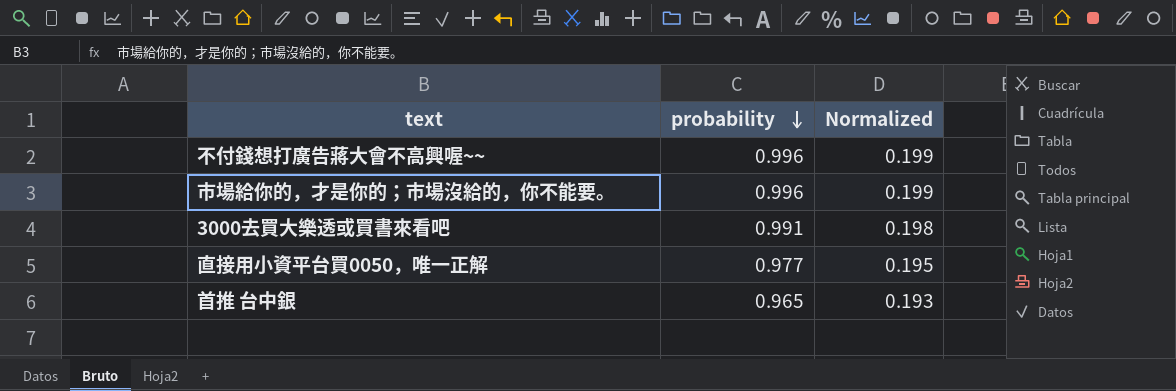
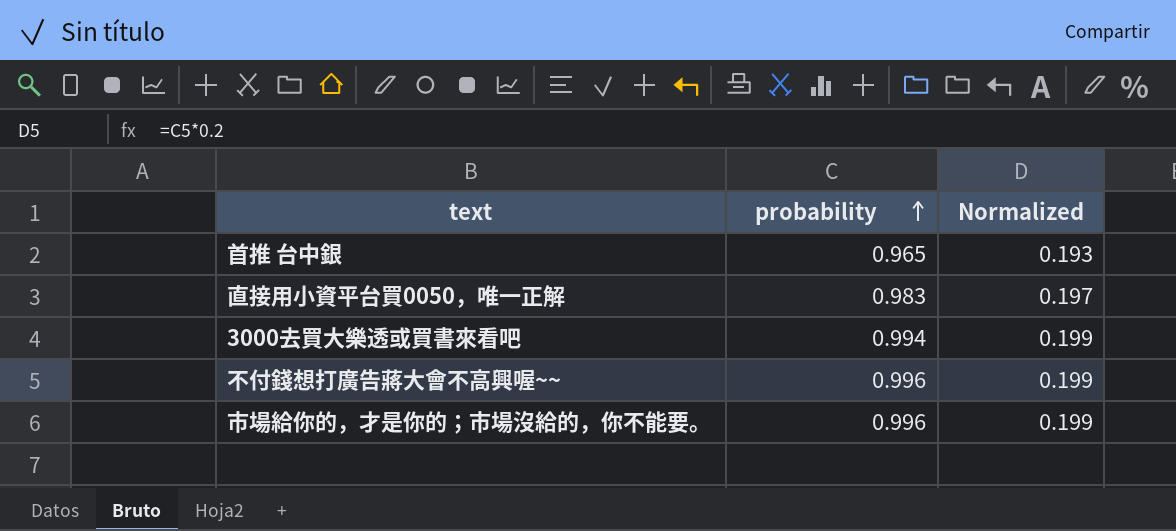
row order: probability descending -> probability ascending
直接用小資平台買0050，唯一正解 | probability: 0.977 -> 0.983
直接用小資平台買0050，唯一正解 | Normalized: 0.195 -> 0.197
3000去買大樂透或買書來看吧 | probability: 0.991 -> 0.994
3000去買大樂透或買書來看吧 | Normalized: 0.198 -> 0.199

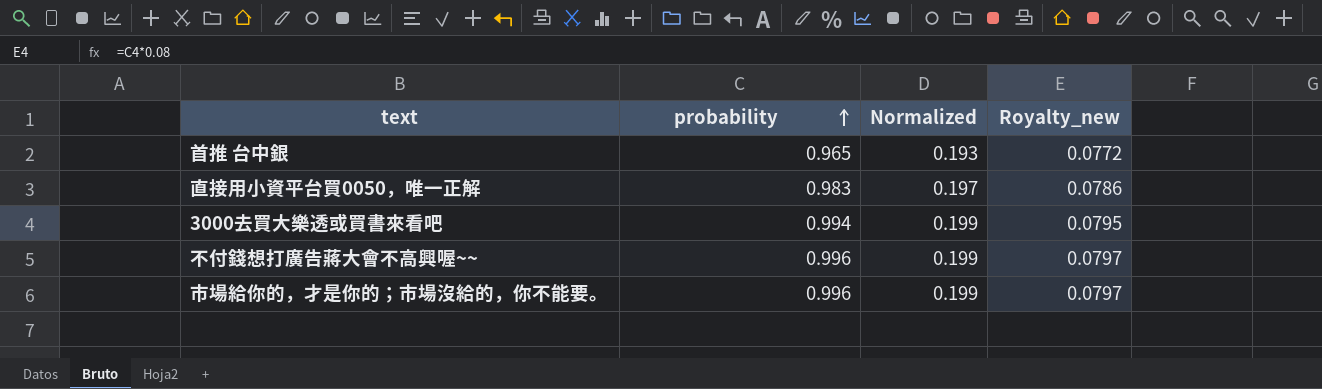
column Royalty_new | formula: none -> [probability] * 0.08

